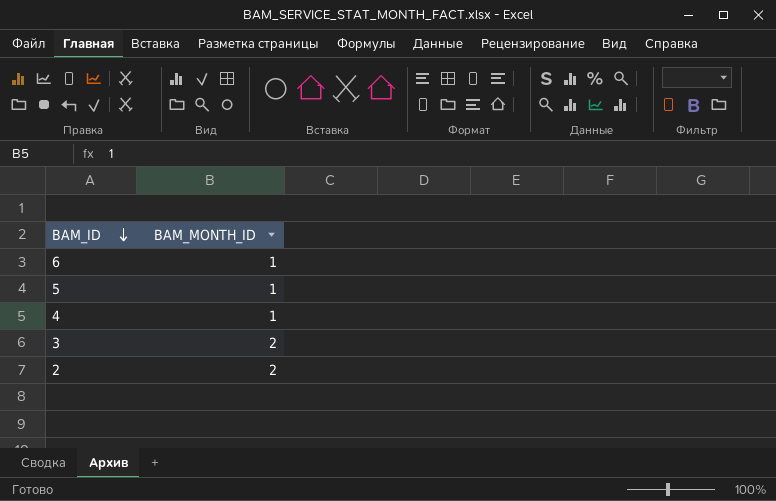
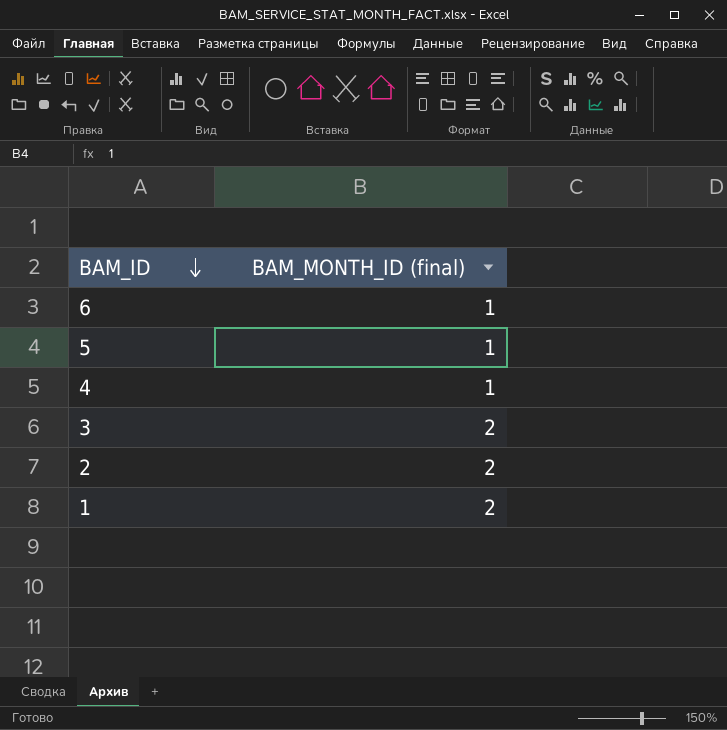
column name: BAM_MONTH_ID -> BAM_MONTH_ID (final)
row 1: none -> 2

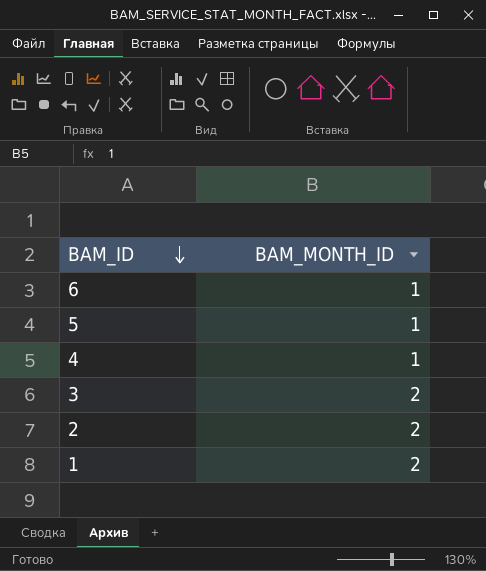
column name: BAM_MONTH_ID (final) -> BAM_MONTH_ID

